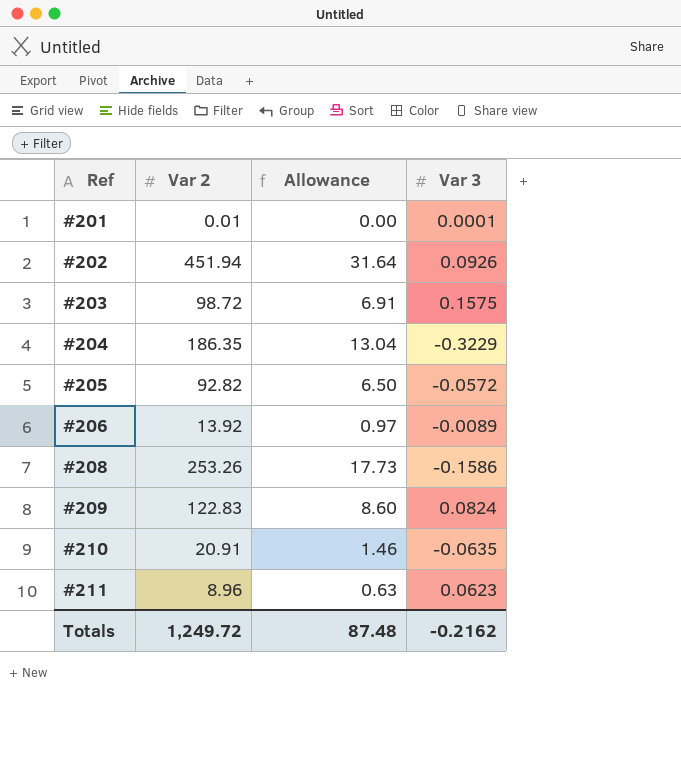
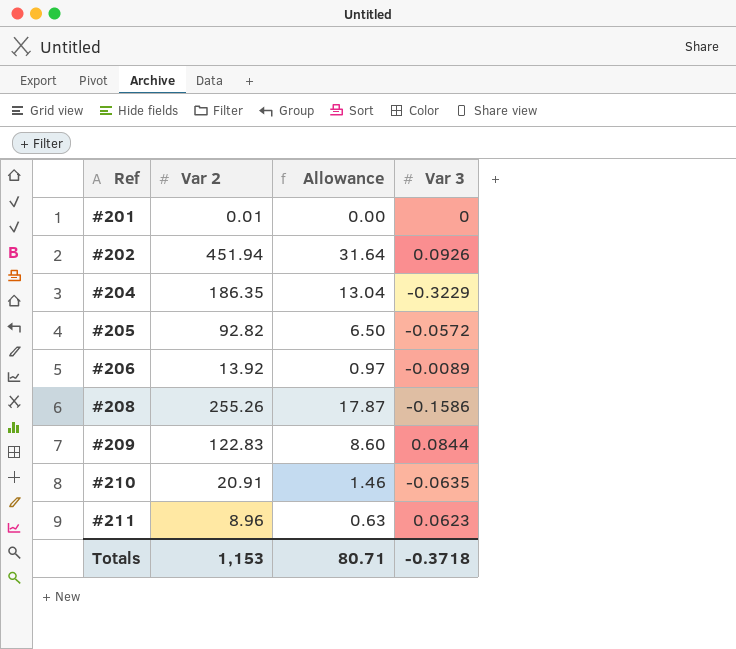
row #203: 98.72 | 6.91 | 0.1575 -> none
#201 | Var 3: 0.0001 -> 0
#208 | Var 2: 253.26 -> 255.26
#208 | Allowance: 17.73 -> 17.87
#209 | Var 3: 0.0824 -> 0.0844
Totals | Var 2: 1,249.72 -> 1,153
Totals | Allowance: 87.48 -> 80.71
Totals | Var 3: -0.2162 -> -0.3718

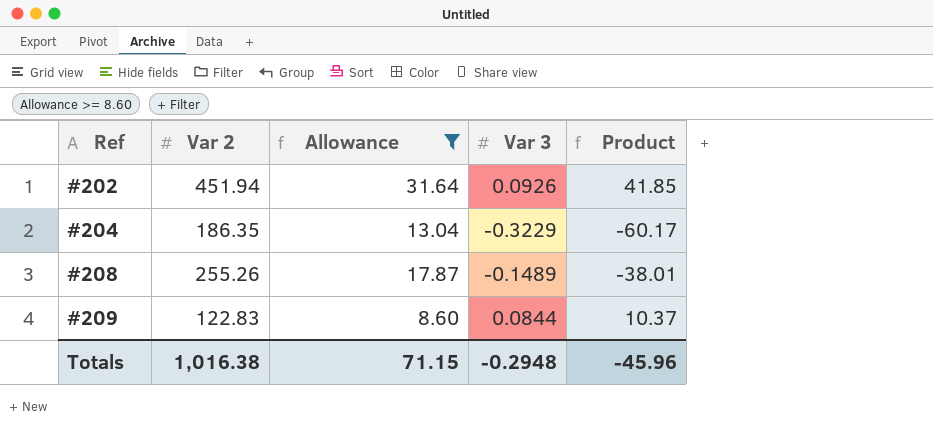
filter: none -> Allowance >= 8.60
column Product | formula: none -> [Var 2] * [Var 3]
#208 | Var 3: -0.1586 -> -0.1489
Totals | Var 2: 1,153 -> 1,016.38
Totals | Allowance: 80.71 -> 71.15
Totals | Var 3: -0.3718 -> -0.2948

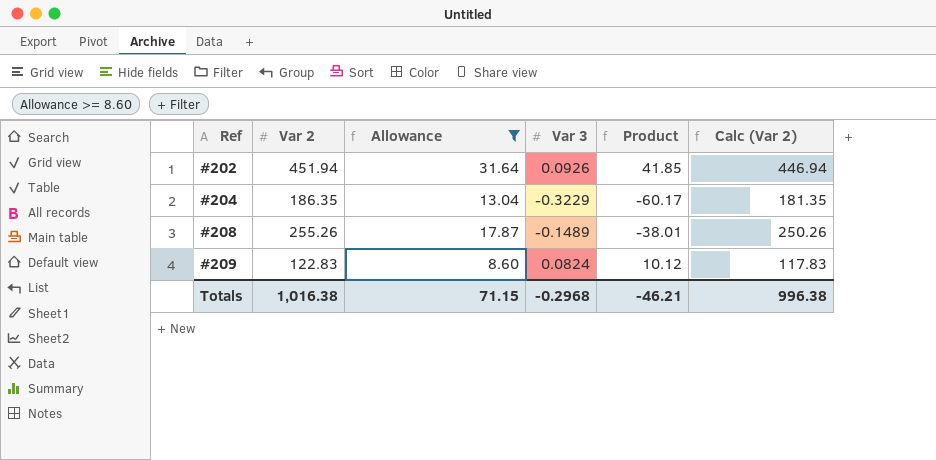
column Calc (Var 2) | formula: none -> [Var 2] - 5
#209 | Var 3: 0.0844 -> 0.0824
#209 | Product: 10.37 -> 10.12
Totals | Var 3: -0.2948 -> -0.2968
Totals | Product: -45.96 -> -46.21

